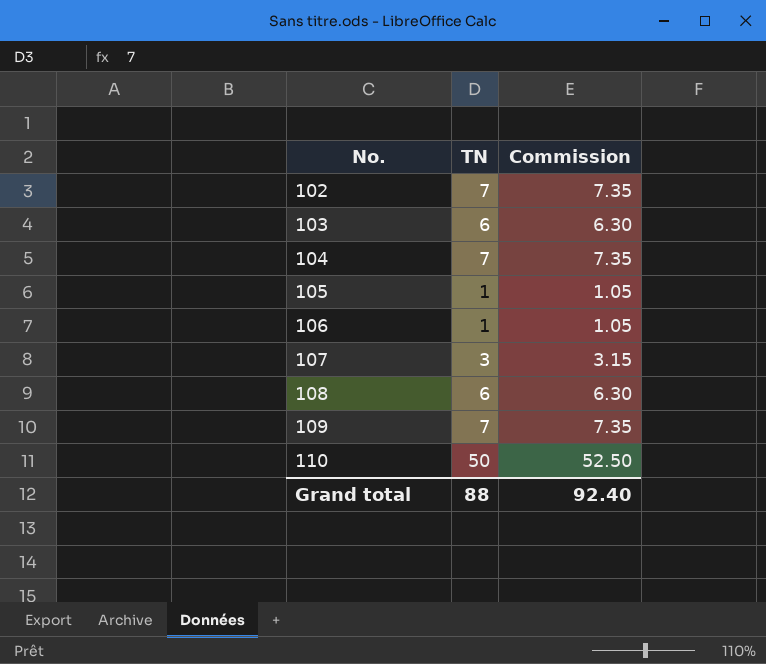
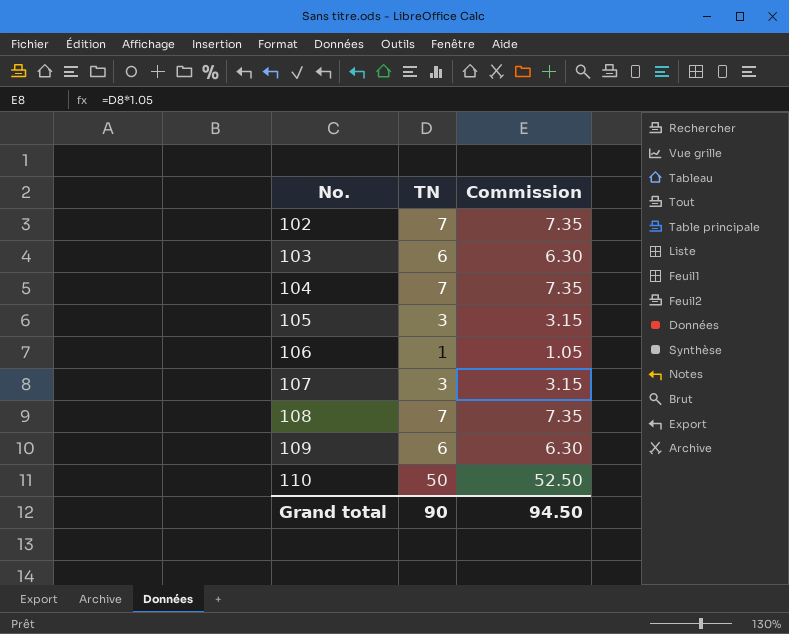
105 | TN: 1 -> 3
105 | Commission: 1.05 -> 3.15
108 | TN: 6 -> 7
108 | Commission: 6.30 -> 7.35
109 | TN: 7 -> 6
109 | Commission: 7.35 -> 6.30
Grand total | TN: 88 -> 90
Grand total | Commission: 92.40 -> 94.50

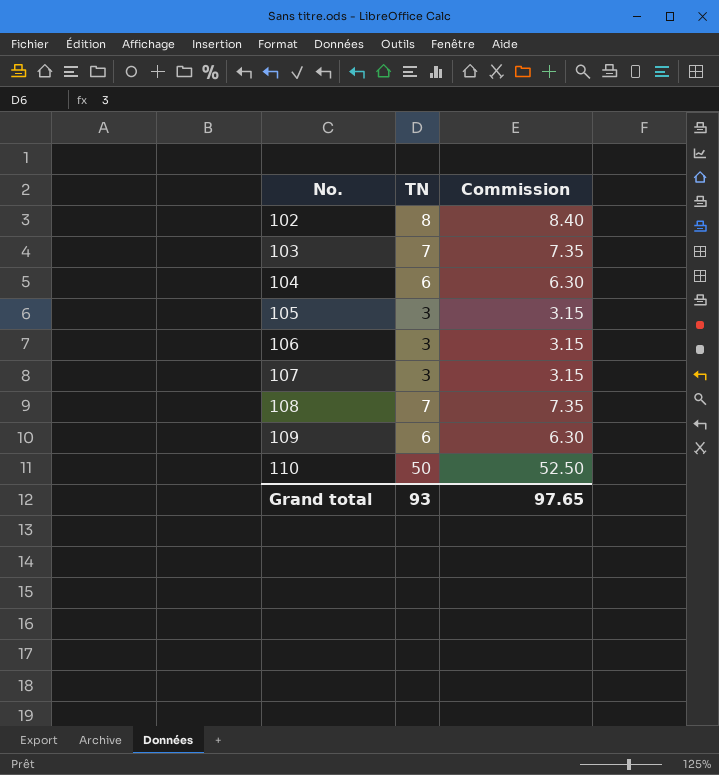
102 | TN: 7 -> 8
102 | Commission: 7.35 -> 8.40
103 | TN: 6 -> 7
103 | Commission: 6.30 -> 7.35
104 | TN: 7 -> 6
104 | Commission: 7.35 -> 6.30
106 | TN: 1 -> 3
106 | Commission: 1.05 -> 3.15
Grand total | TN: 90 -> 93
Grand total | Commission: 94.50 -> 97.65

